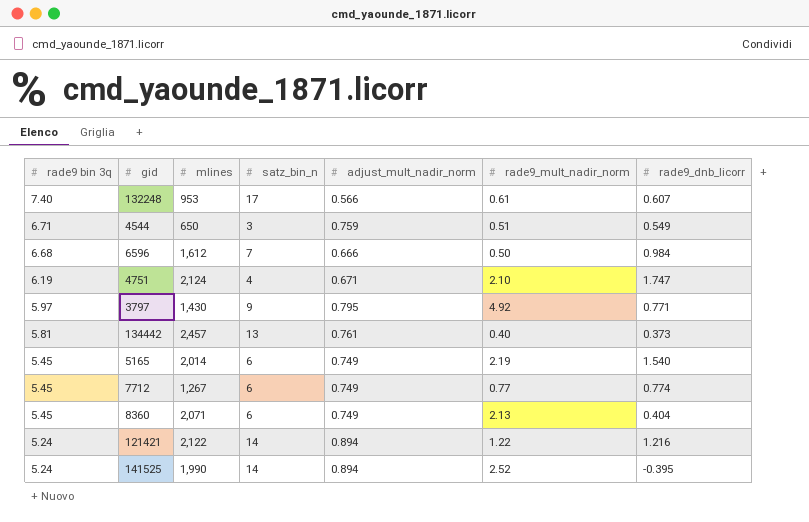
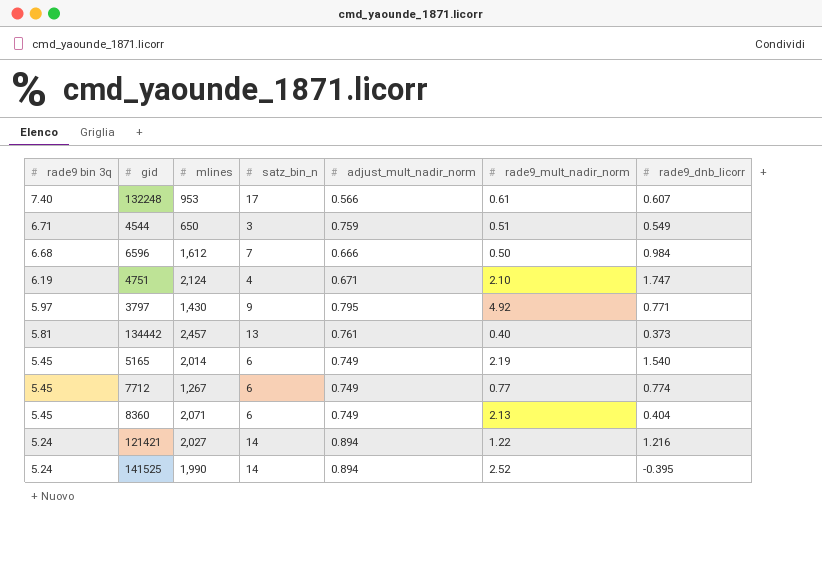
121421 | mlines: 2,122 -> 2,027

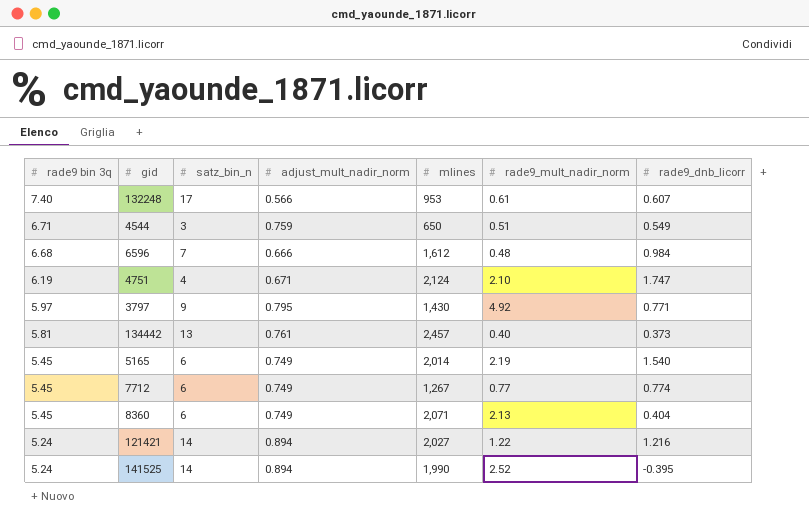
column mlines | position: 3 -> 5
6596 | rade9_mult_nadir_norm: 0.50 -> 0.48

